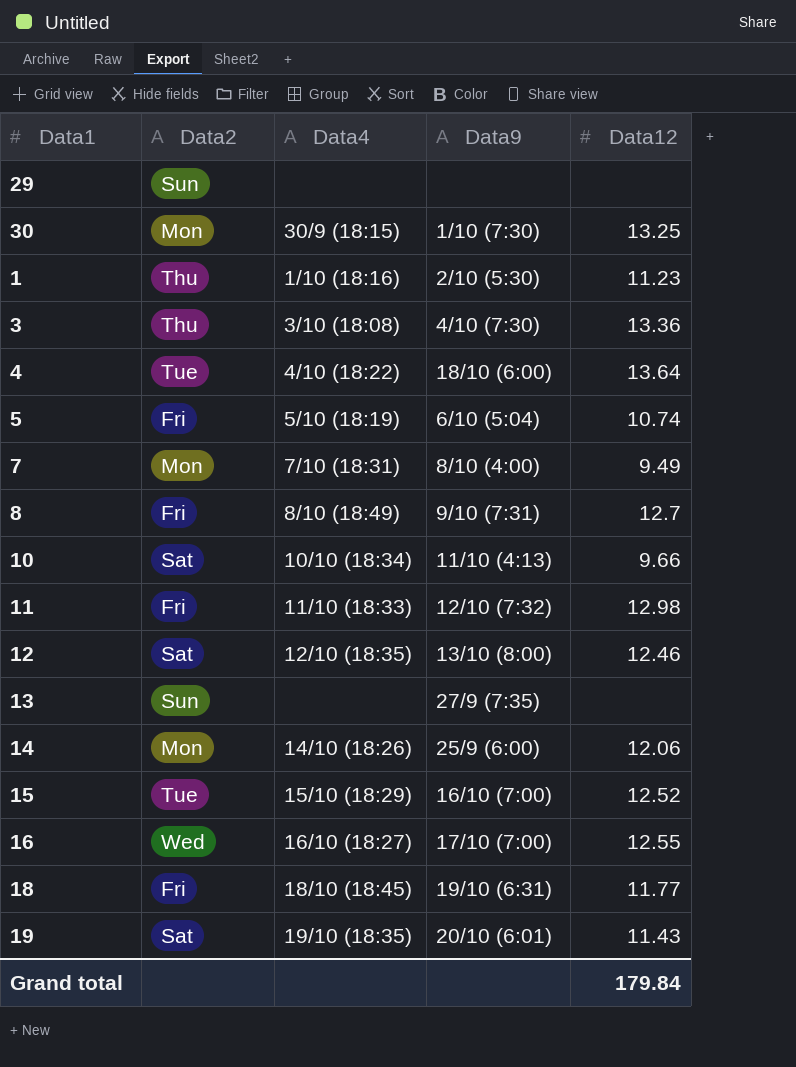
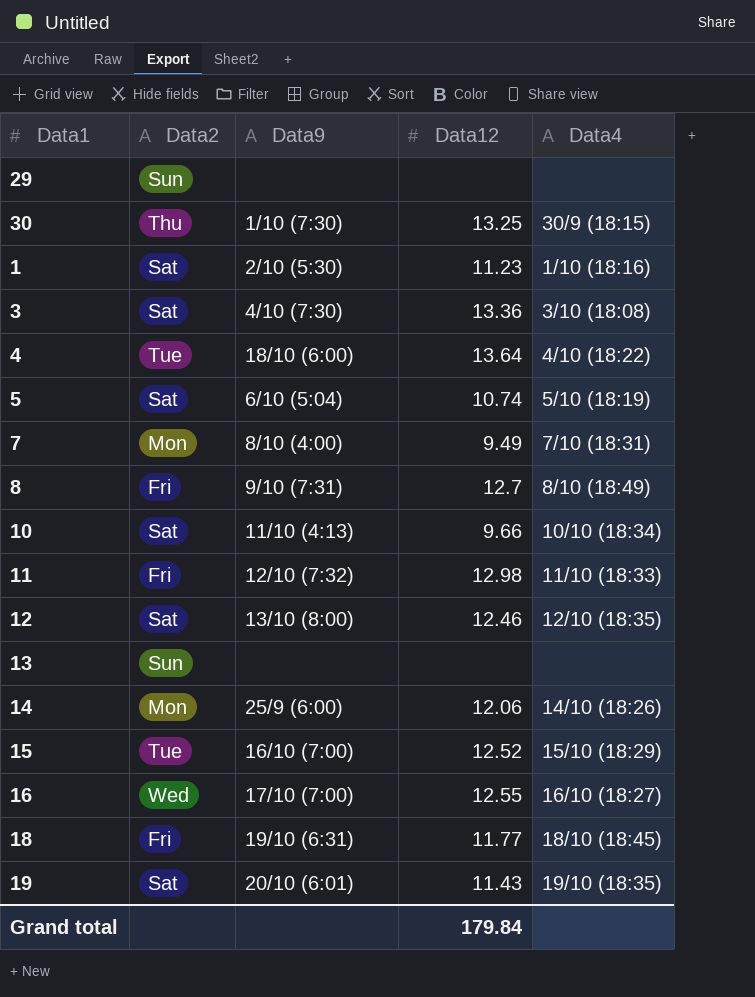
column Data4 | position: 3 -> 5
30 | Data2: Mon -> Thu
1 | Data2: Thu -> Sat
3 | Data2: Thu -> Sat
5 | Data2: Fri -> Sat
13 | Data9: 27/9 (7:35) -> none

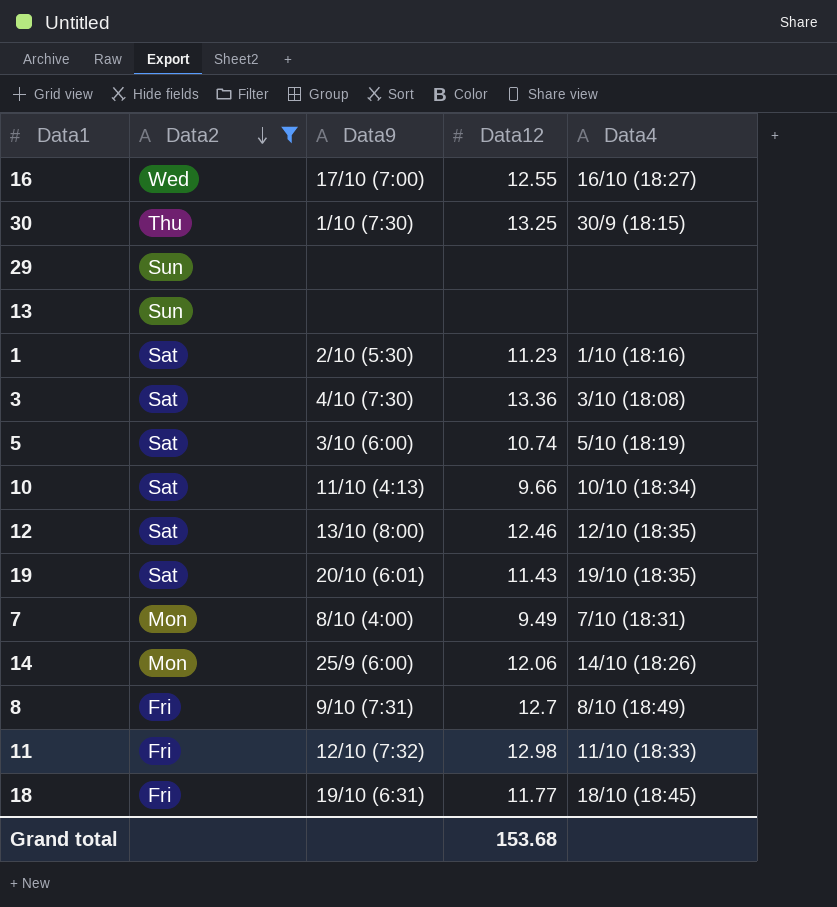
filter: none -> Data2 != Tue
row order: none -> Data2 descending
5 | Data9: 6/10 (5:04) -> 3/10 (6:00)
Grand total | Data12: 179.84 -> 153.68

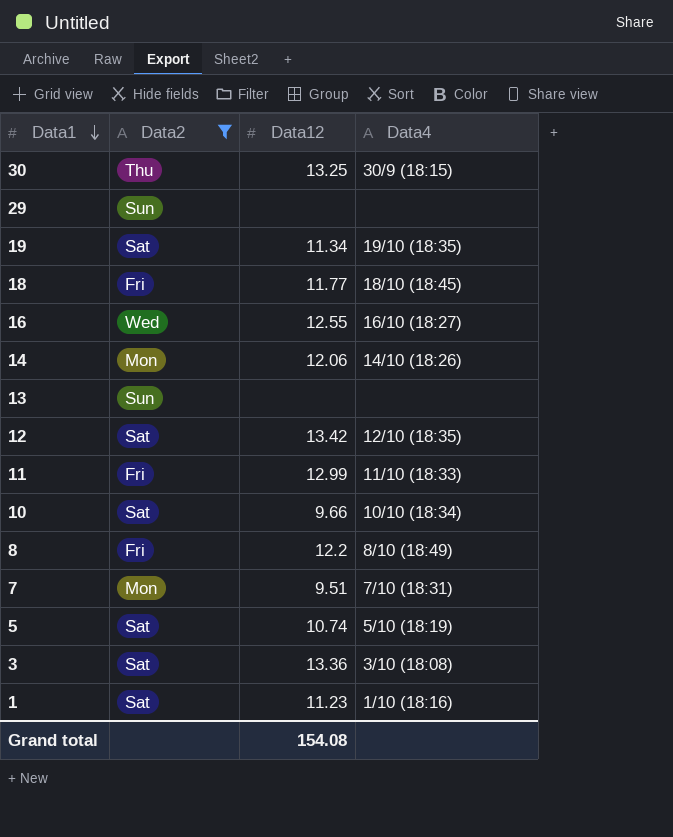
row order: Data2 descending -> Data1 descending
column Data9 | position: 3 -> none
19 | Data12: 11.43 -> 11.34
12 | Data12: 12.46 -> 13.42
11 | Data12: 12.98 -> 12.99
8 | Data12: 12.7 -> 12.2
7 | Data12: 9.49 -> 9.51
Grand total | Data12: 153.68 -> 154.08

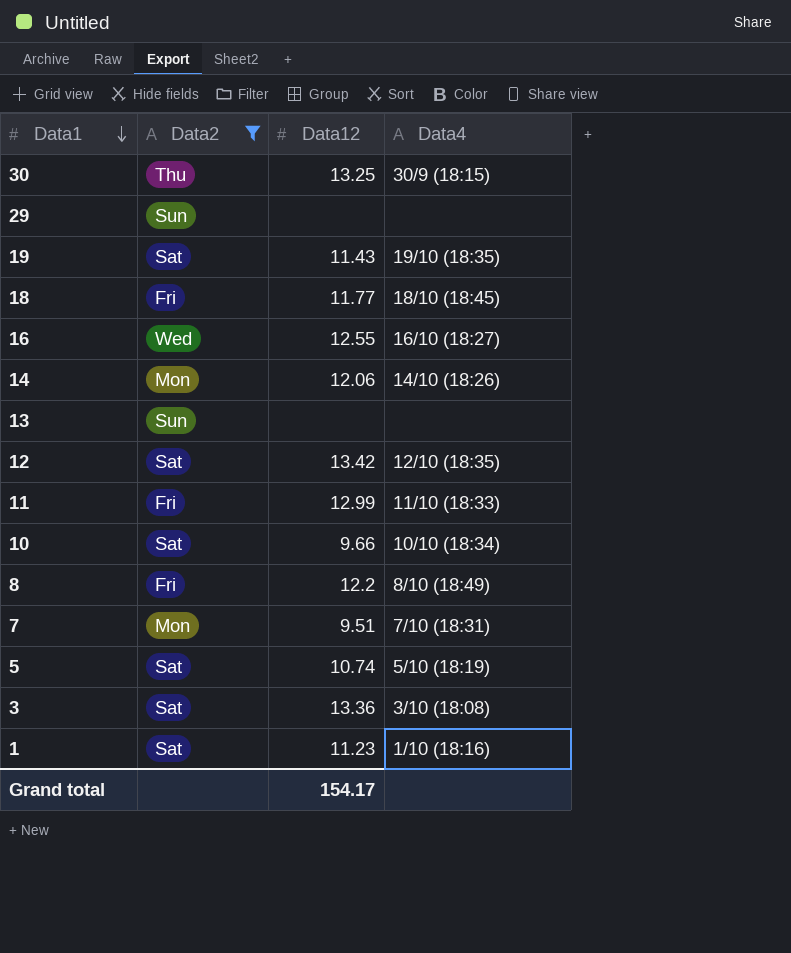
19 | Data12: 11.34 -> 11.43
Grand total | Data12: 154.08 -> 154.17

